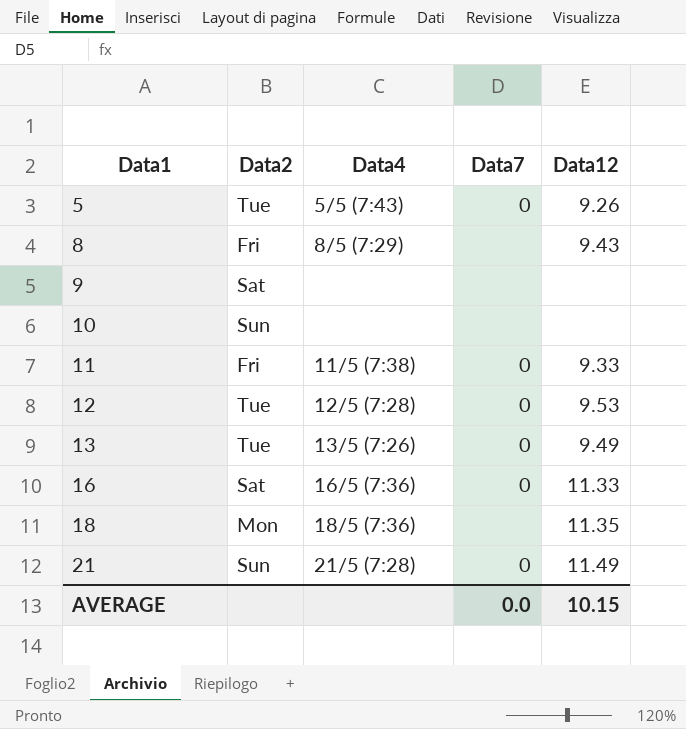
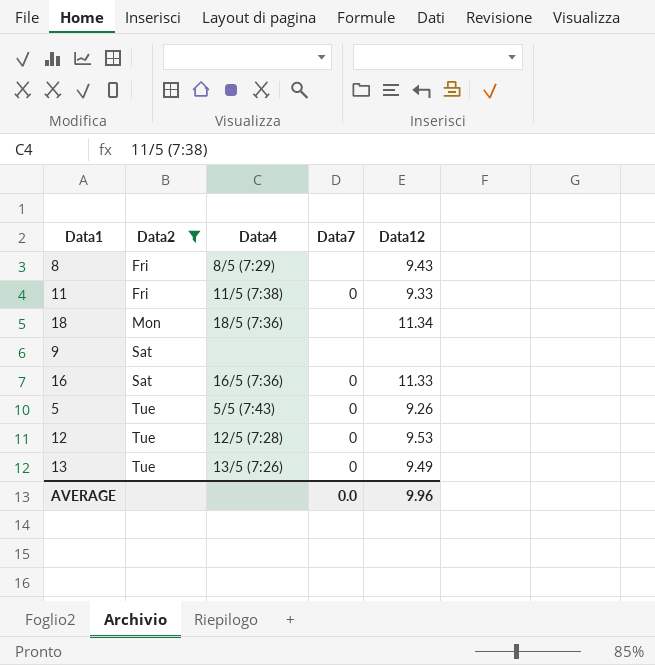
filter: none -> Data2 != Sun
row order: Data1 ascending -> Data2 ascending
18 | Data12: 11.35 -> 11.34
AVERAGE | Data12: 10.15 -> 9.96

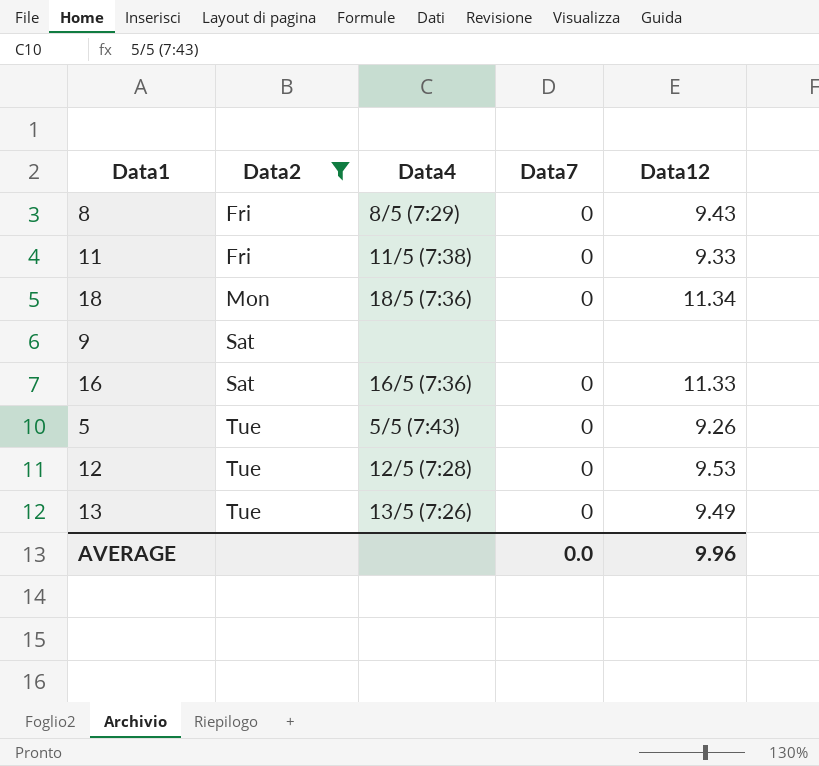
8 | Data7: none -> 0
18 | Data7: none -> 0

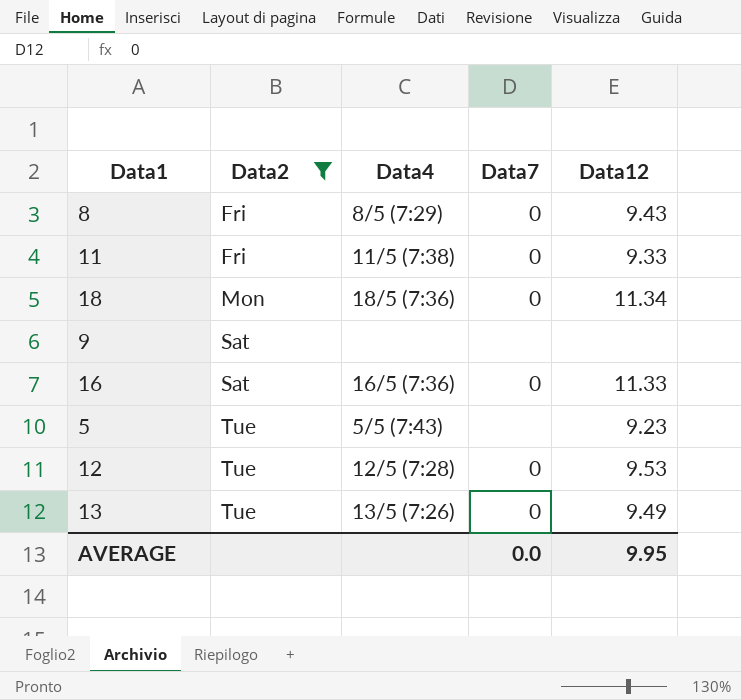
5 | Data7: 0 -> none
5 | Data12: 9.26 -> 9.23
AVERAGE | Data12: 9.96 -> 9.95

